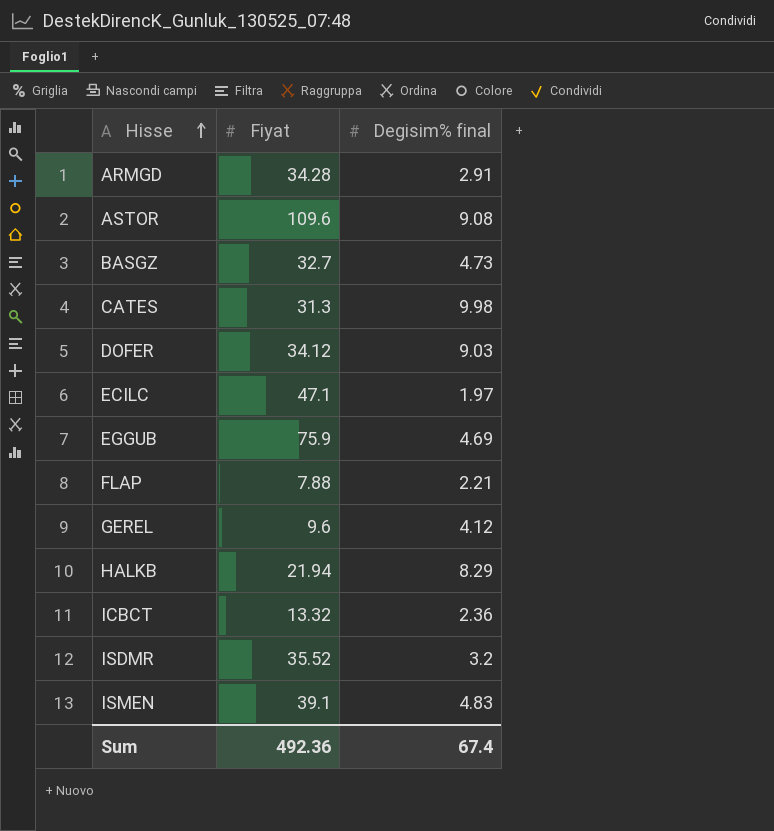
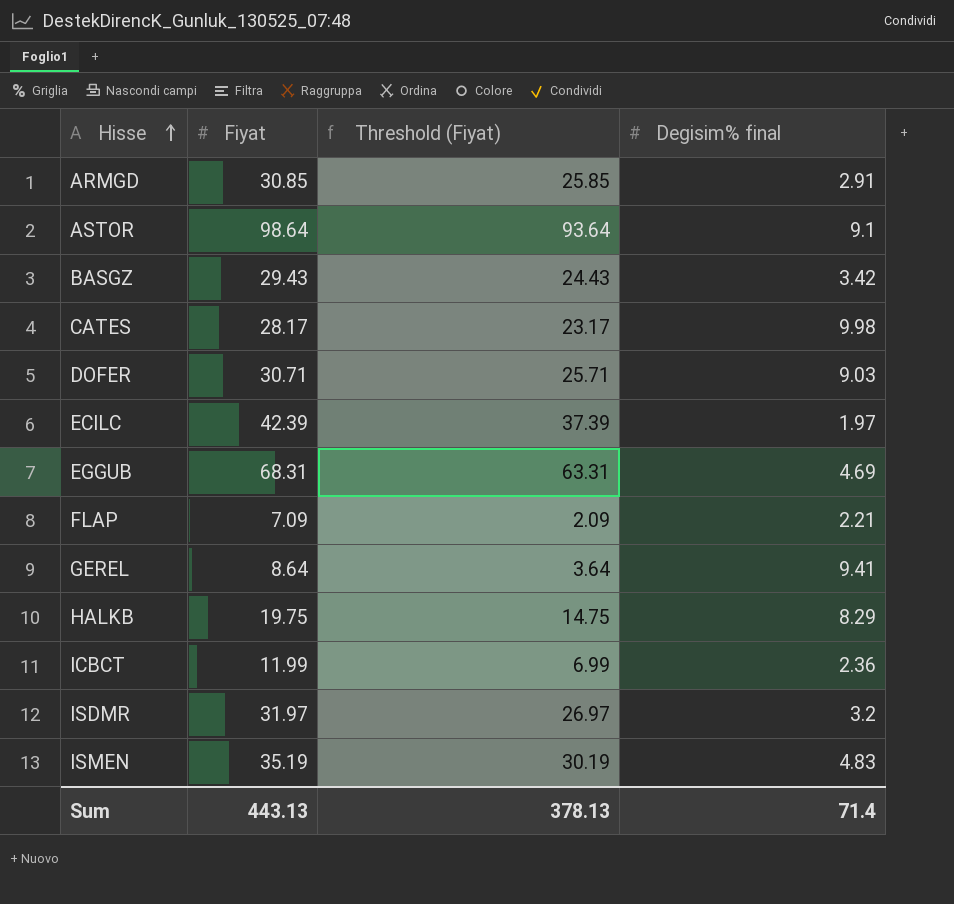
column Threshold (Fiyat) | formula: none -> [Fiyat] - 5
ARMGD | Fiyat: 34.28 -> 30.85
ASTOR | Fiyat: 109.6 -> 98.64
ASTOR | Degisim% final: 9.08 -> 9.1
BASGZ | Fiyat: 32.7 -> 29.43
BASGZ | Degisim% final: 4.73 -> 3.42
CATES | Fiyat: 31.3 -> 28.17
DOFER | Fiyat: 34.12 -> 30.71
ECILC | Fiyat: 47.1 -> 42.39
EGGUB | Fiyat: 75.9 -> 68.31
FLAP | Fiyat: 7.88 -> 7.09
GEREL | Fiyat: 9.6 -> 8.64
GEREL | Degisim% final: 4.12 -> 9.41
HALKB | Fiyat: 21.94 -> 19.75
ICBCT | Fiyat: 13.32 -> 11.99
ISDMR | Fiyat: 35.52 -> 31.97
ISMEN | Fiyat: 39.1 -> 35.19
Sum | Fiyat: 492.36 -> 443.13
Sum | Degisim% final: 67.4 -> 71.4

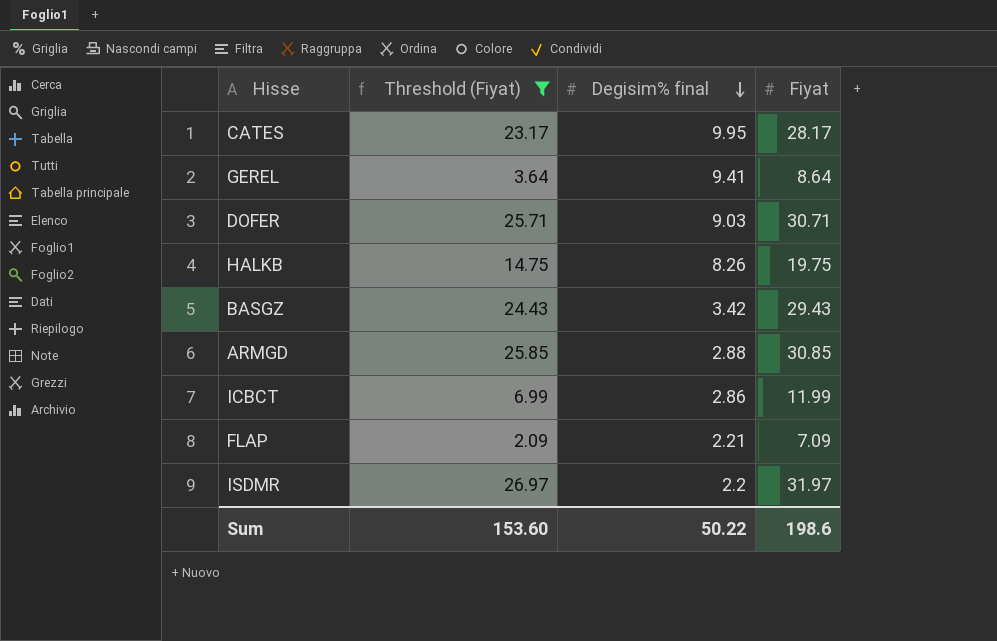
filter: none -> Threshold (Fiyat) <= 26.97
row order: Hisse ascending -> Degisim% final descending
column Fiyat | position: 2 -> 4
CATES | Degisim% final: 9.98 -> 9.95
HALKB | Degisim% final: 8.29 -> 8.26
ARMGD | Degisim% final: 2.91 -> 2.88
ICBCT | Degisim% final: 2.36 -> 2.86
ISDMR | Degisim% final: 3.2 -> 2.2
Sum | Threshold (Fiyat): 378.13 -> 153.60
Sum | Degisim% final: 71.4 -> 50.22
Sum | Fiyat: 443.13 -> 198.6

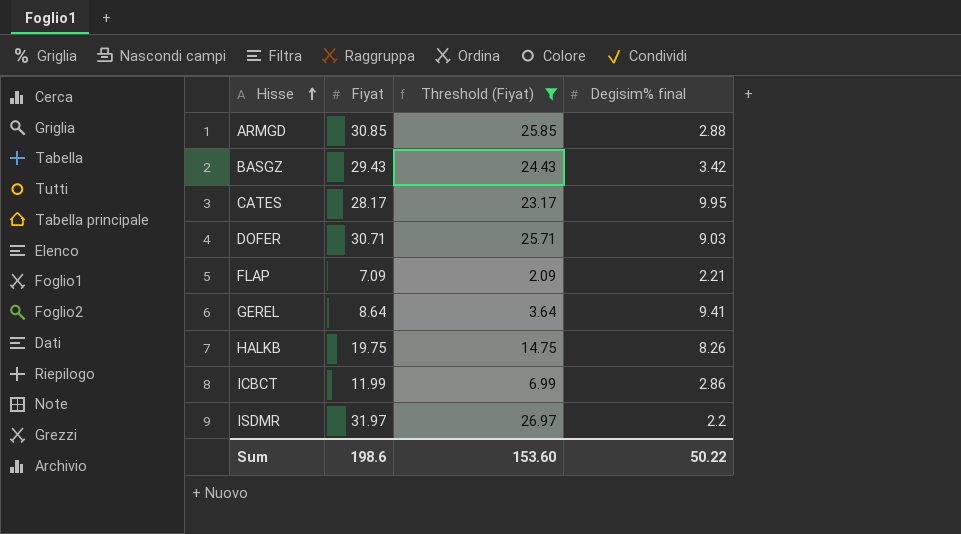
row order: Degisim% final descending -> Hisse ascending
column Fiyat | position: 4 -> 2

